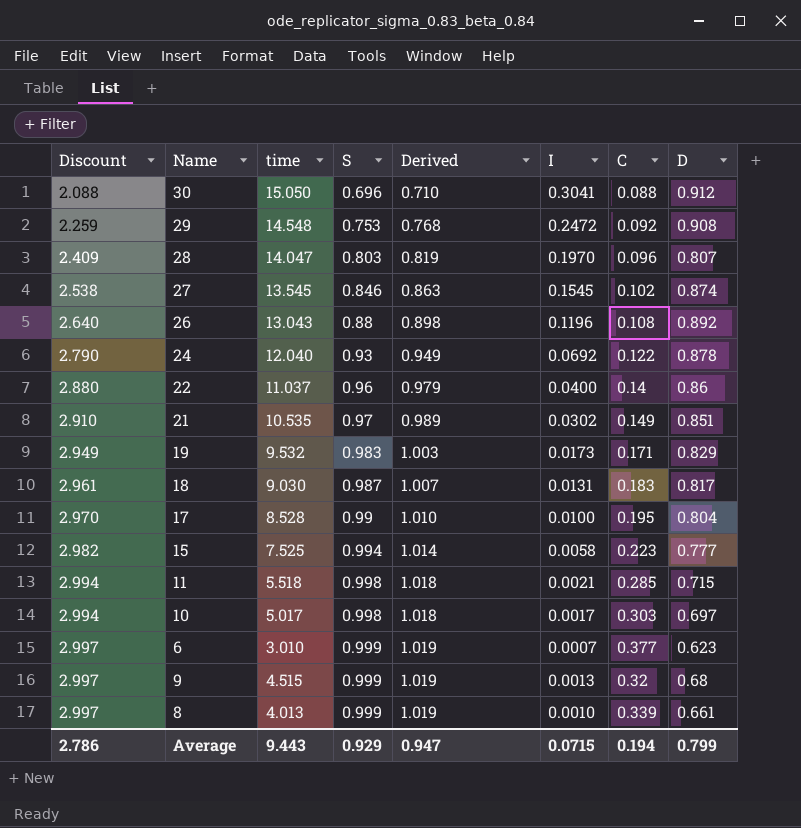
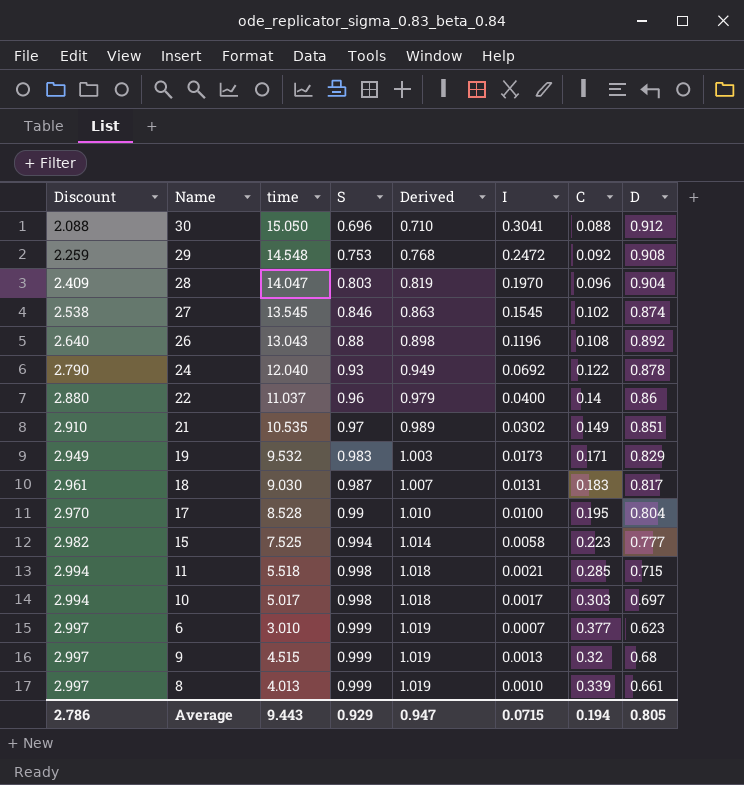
28 | D: 0.807 -> 0.904
Average | D: 0.799 -> 0.805

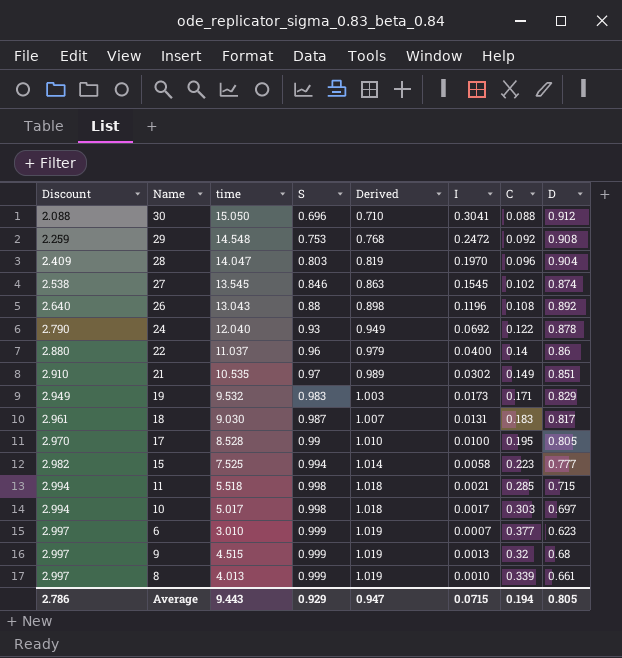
17 | D: 0.804 -> 0.805

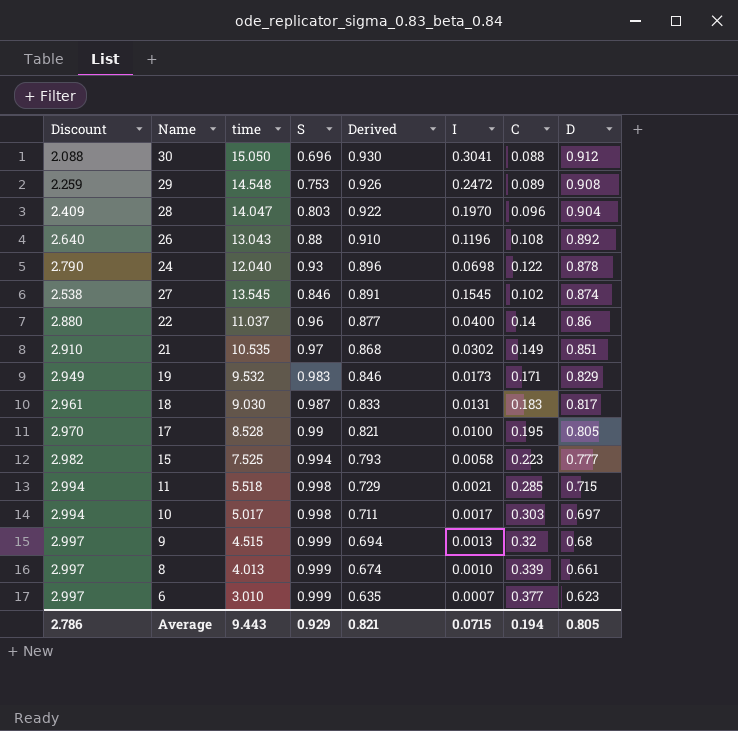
row order: Discount ascending -> Derived descending
column Derived | formula: [S] * 1.02 -> [D] * 1.02
29 | C: 0.092 -> 0.089
24 | I: 0.0692 -> 0.0698
Average | Derived: 0.947 -> 0.821

